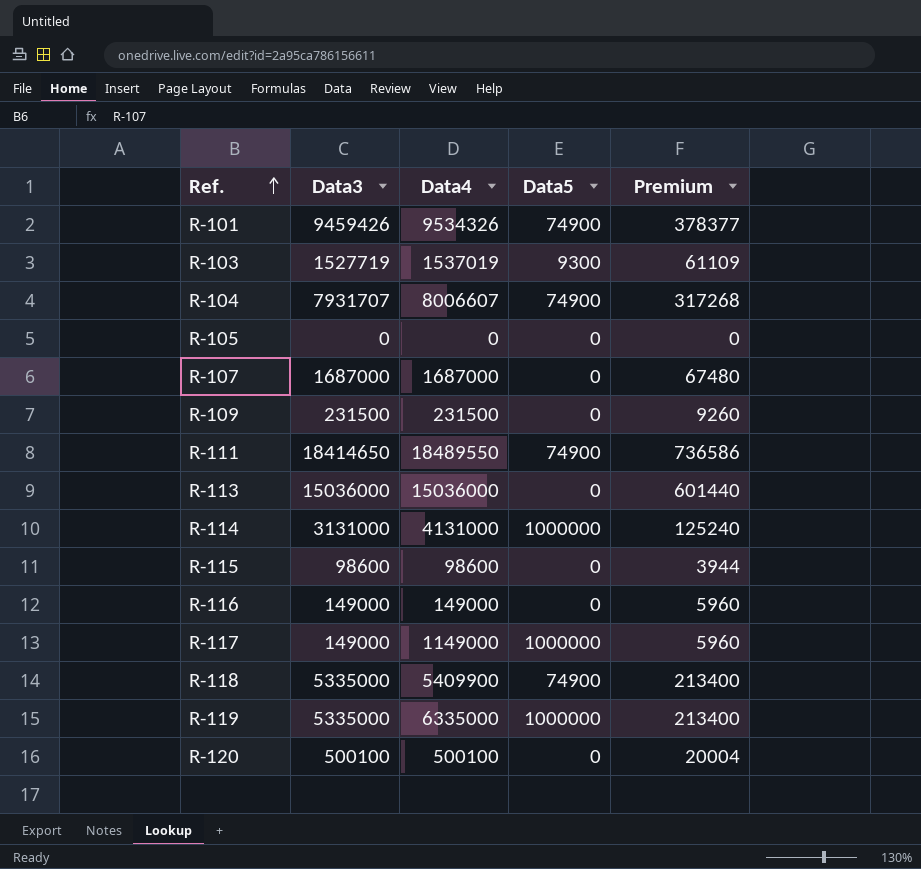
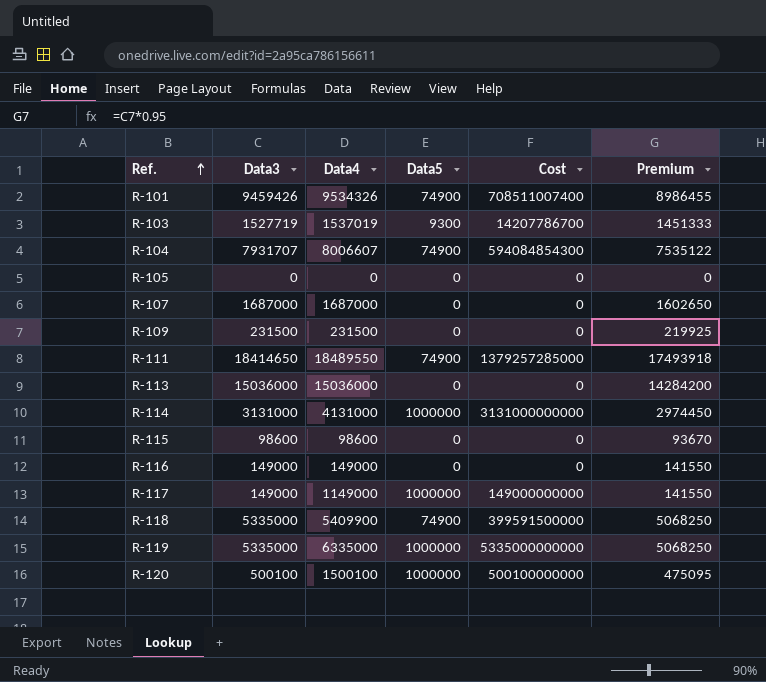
column Cost | formula: none -> [Data3] * [Data5]
column Premium | formula: [Data3] * 0.04 -> [Data3] * 0.95
R-120 | Data4: 500100 -> 1500100
R-120 | Data5: 0 -> 1000000

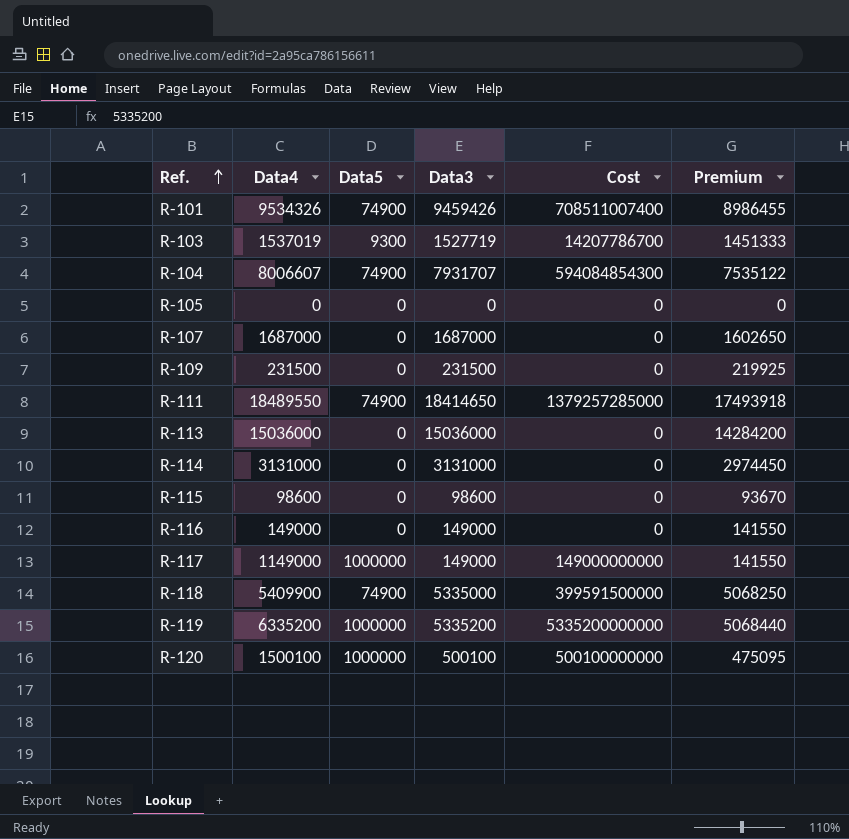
column Data3 | position: 2 -> 4
R-114 | Data4: 4131000 -> 3131000
R-114 | Data5: 1000000 -> 0
R-114 | Cost: 3131000000000 -> 0
R-119 | Data4: 6335000 -> 6335200
R-119 | Data3: 5335000 -> 5335200
R-119 | Cost: 5335000000000 -> 5335200000000
R-119 | Premium: 5068250 -> 5068440

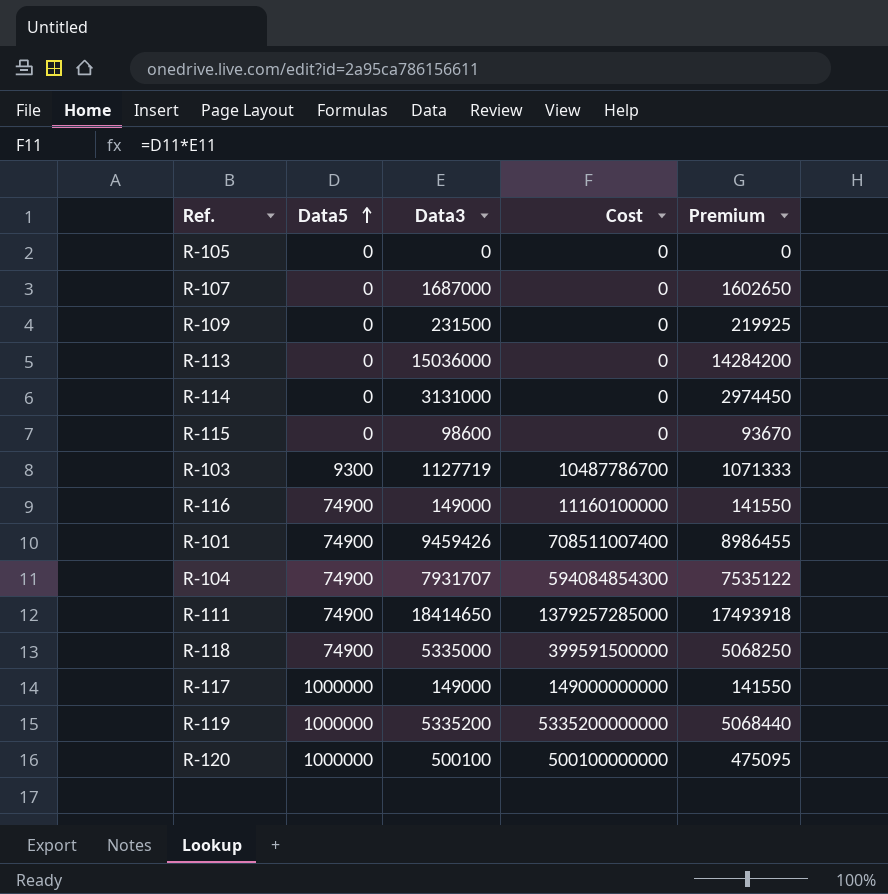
row order: Ref. ascending -> Data5 ascending
column Data4 | formula: [Data5] + [Data3] -> none
R-103 | Data3: 1527719 -> 1127719
R-103 | Cost: 14207786700 -> 10487786700
R-103 | Premium: 1451333 -> 1071333
R-116 | Data5: 0 -> 74900
R-116 | Cost: 0 -> 11160100000

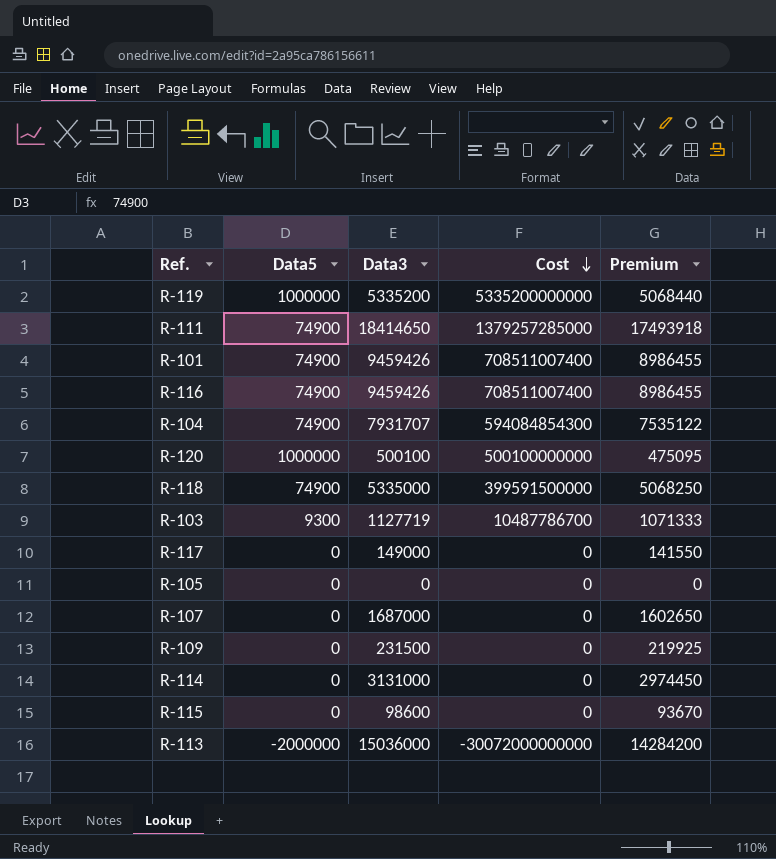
row order: Data5 ascending -> Cost descending
R-116 | Data3: 149000 -> 9459426
R-116 | Cost: 11160100000 -> 708511007400
R-116 | Premium: 141550 -> 8986455
R-117 | Data5: 1000000 -> 0
R-117 | Cost: 149000000000 -> 0
R-113 | Data5: 0 -> -2000000
R-113 | Cost: 0 -> -30072000000000

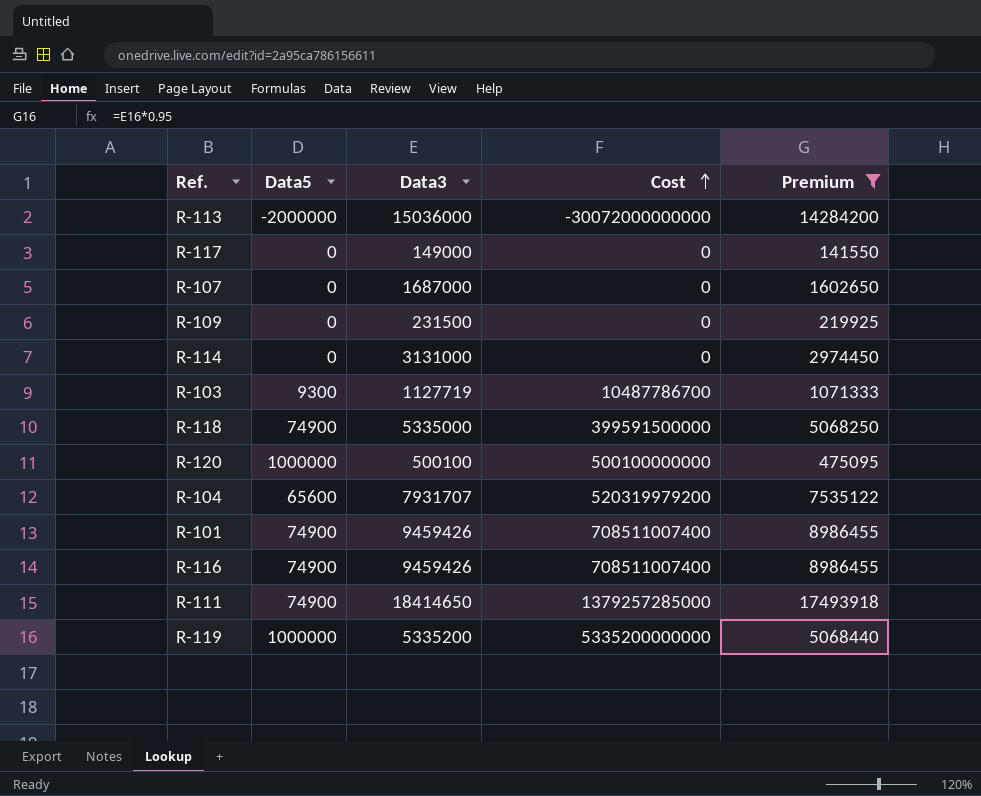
filter: none -> Premium >= 141550
row order: Cost descending -> Cost ascending
R-104 | Data5: 74900 -> 65600
R-104 | Cost: 594084854300 -> 520319979200

